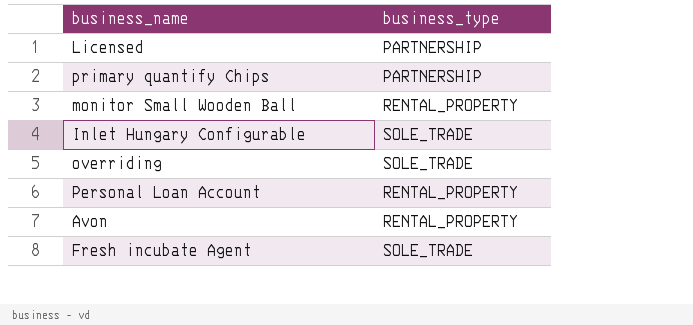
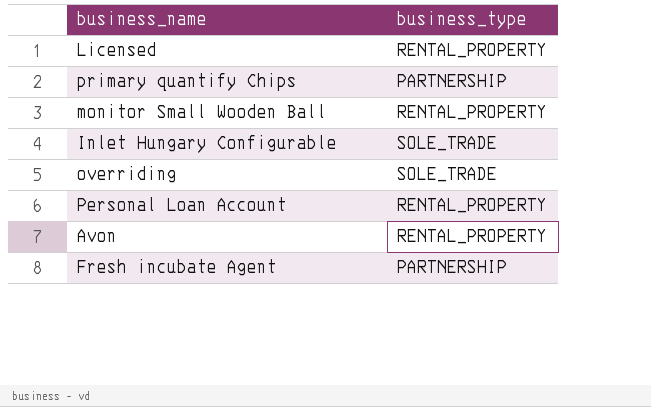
Licensed | business_type: PARTNERSHIP -> RENTAL_PROPERTY
Fresh incubate Agent | business_type: SOLE_TRADE -> PARTNERSHIP

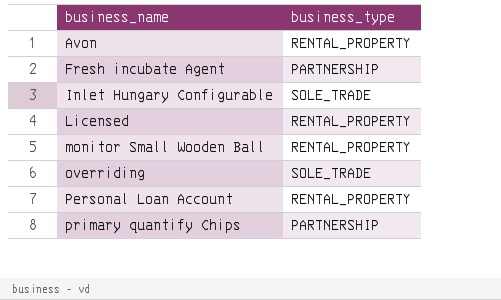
row order: none -> business_name ascending

